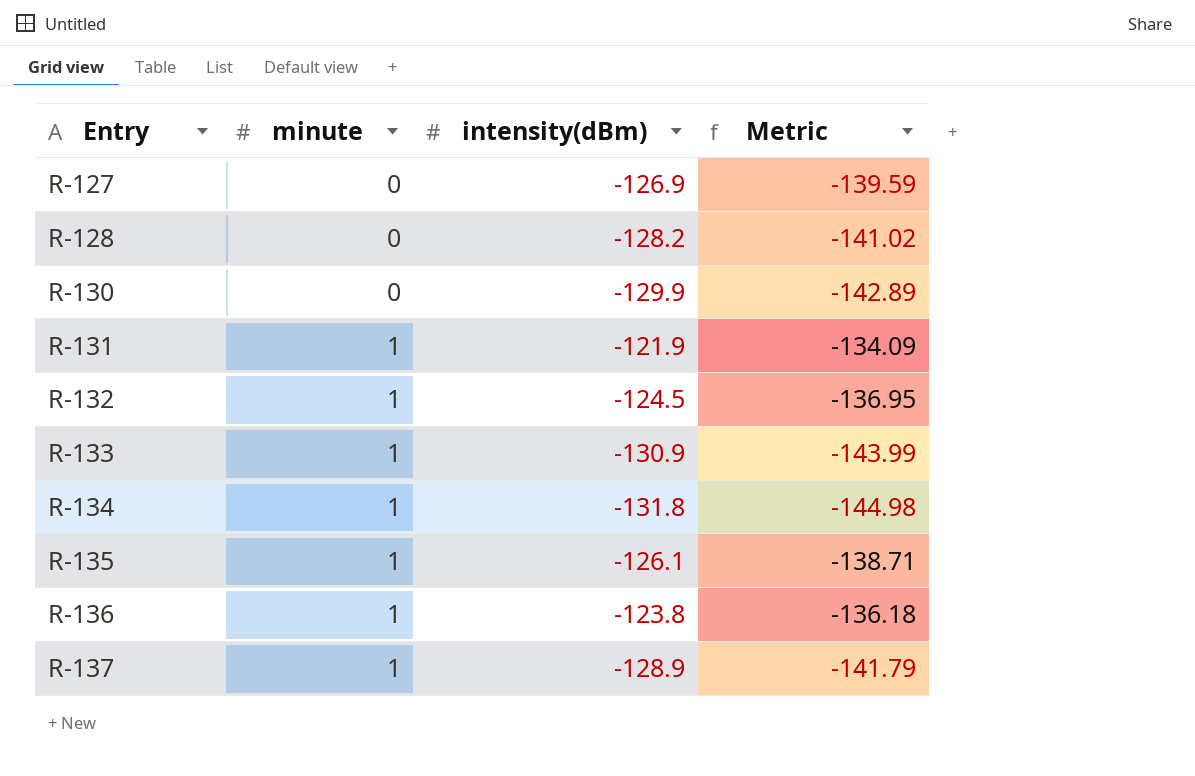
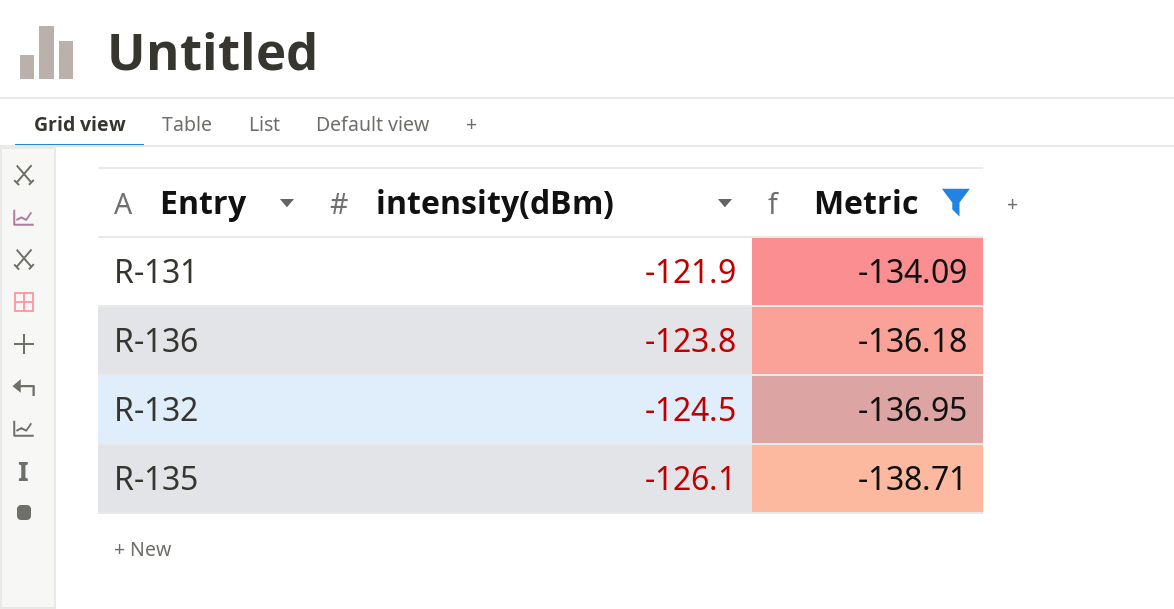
filter: none -> Metric >= -138.71
row order: Entry ascending -> intensity(dBm) descending
column minute | position: 2 -> none

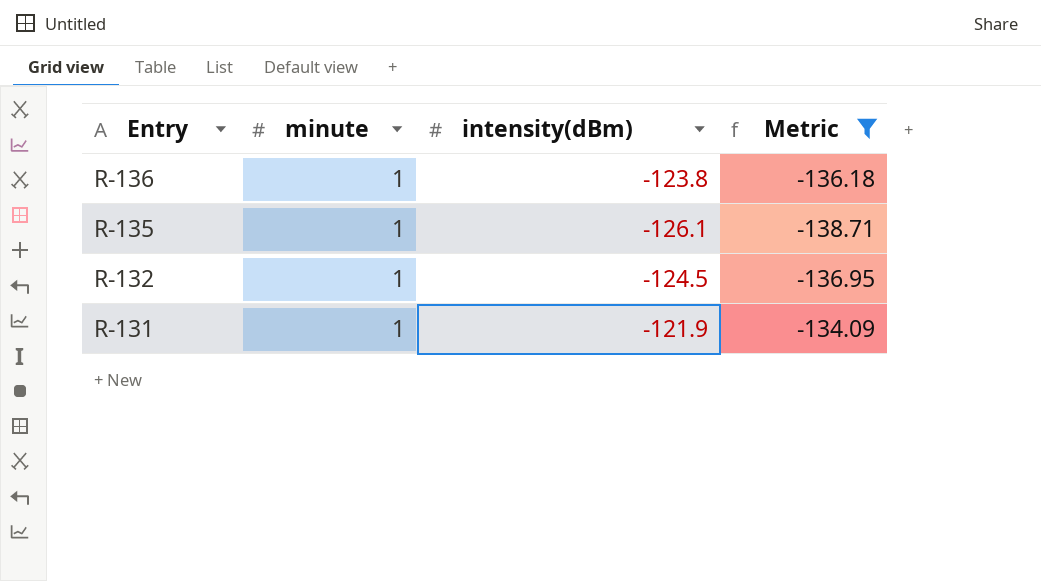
row order: intensity(dBm) descending -> Entry descending
column minute | position: none -> 2

